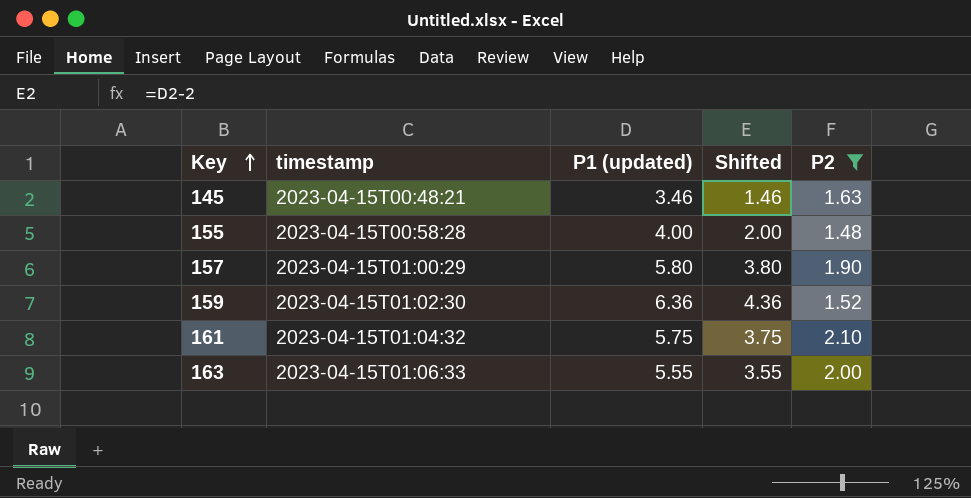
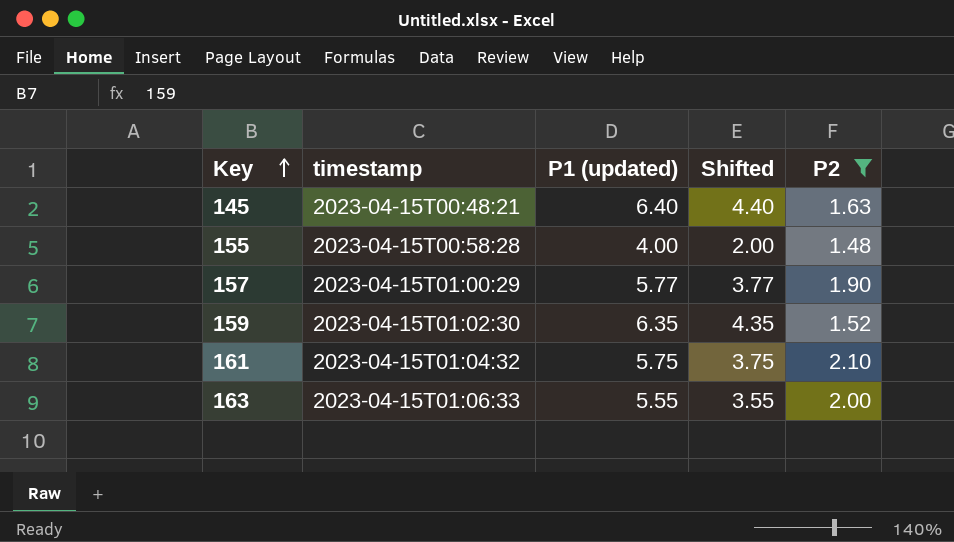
145 | P1 (updated): 3.46 -> 6.40
145 | Shifted: 1.46 -> 4.40
157 | P1 (updated): 5.80 -> 5.77
157 | Shifted: 3.80 -> 3.77
159 | P1 (updated): 6.36 -> 6.35
159 | Shifted: 4.36 -> 4.35

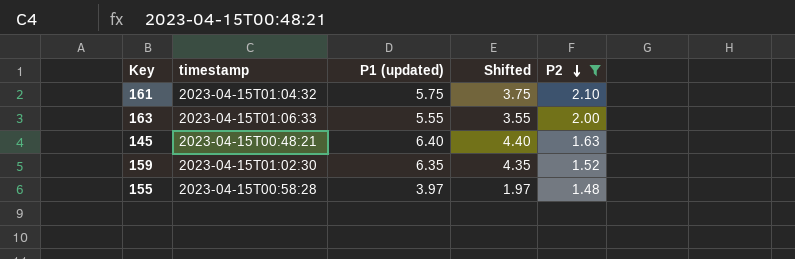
row order: Key ascending -> P2 descending
row 157: 2023-04-15T01:00:29 | 5.77 | 3.77 | 1.90 -> none
155 | P1 (updated): 4.00 -> 3.97
155 | Shifted: 2.00 -> 1.97

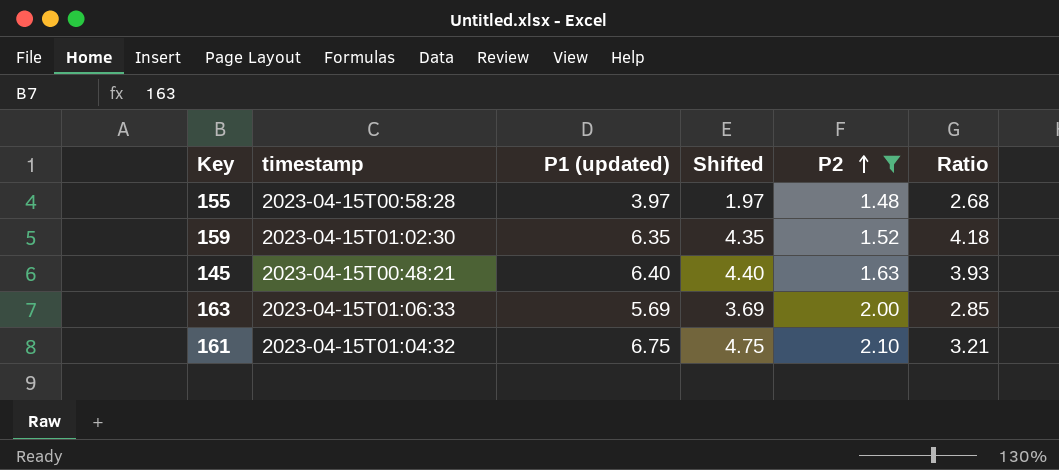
row order: P2 descending -> P2 ascending
column Ratio | formula: none -> [P1 (updated)] / [P2]
163 | P1 (updated): 5.55 -> 5.69
163 | Shifted: 3.55 -> 3.69
161 | P1 (updated): 5.75 -> 6.75
161 | Shifted: 3.75 -> 4.75

